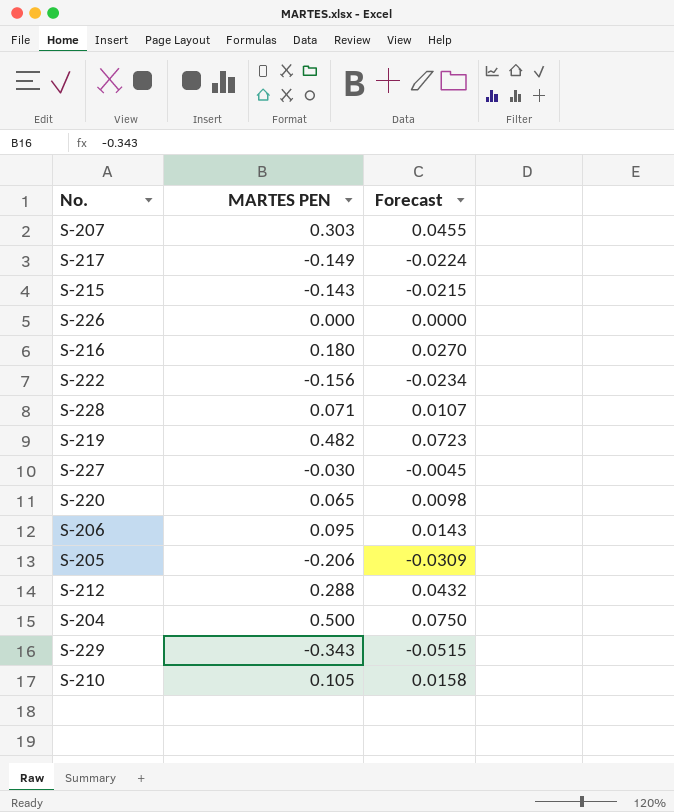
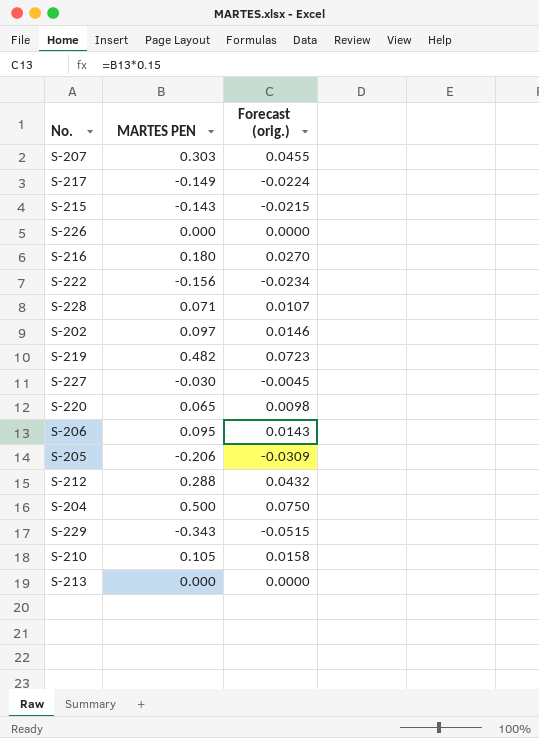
column name: Forecast -> Forecast (orig.)
row S-202: none -> 0.097 | 0.0146
row S-213: none -> 0.000 | 0.0000

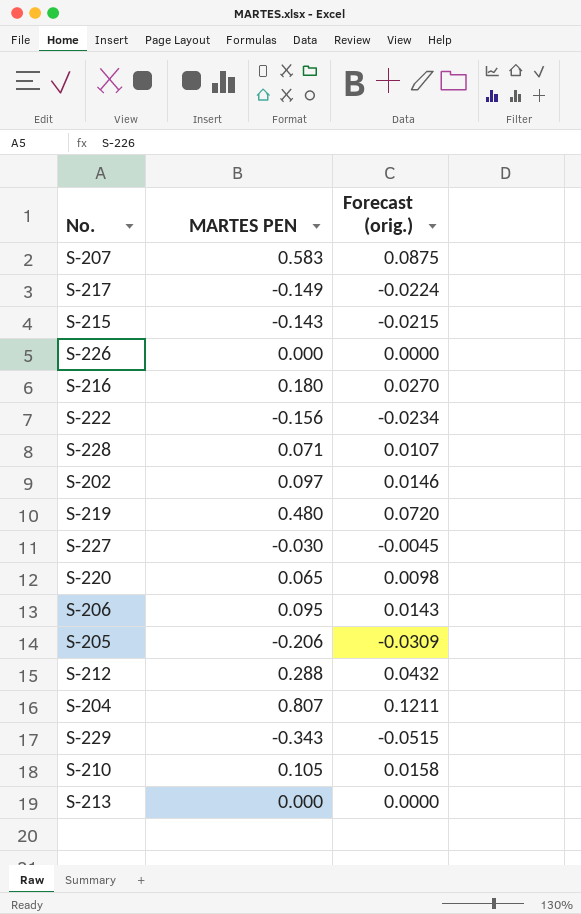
S-207 | MARTES PEN: 0.303 -> 0.583
S-207 | Forecast (orig.): 0.0455 -> 0.0875
S-219 | MARTES PEN: 0.482 -> 0.480
S-219 | Forecast (orig.): 0.0723 -> 0.0720
S-204 | MARTES PEN: 0.500 -> 0.807
S-204 | Forecast (orig.): 0.0750 -> 0.1211

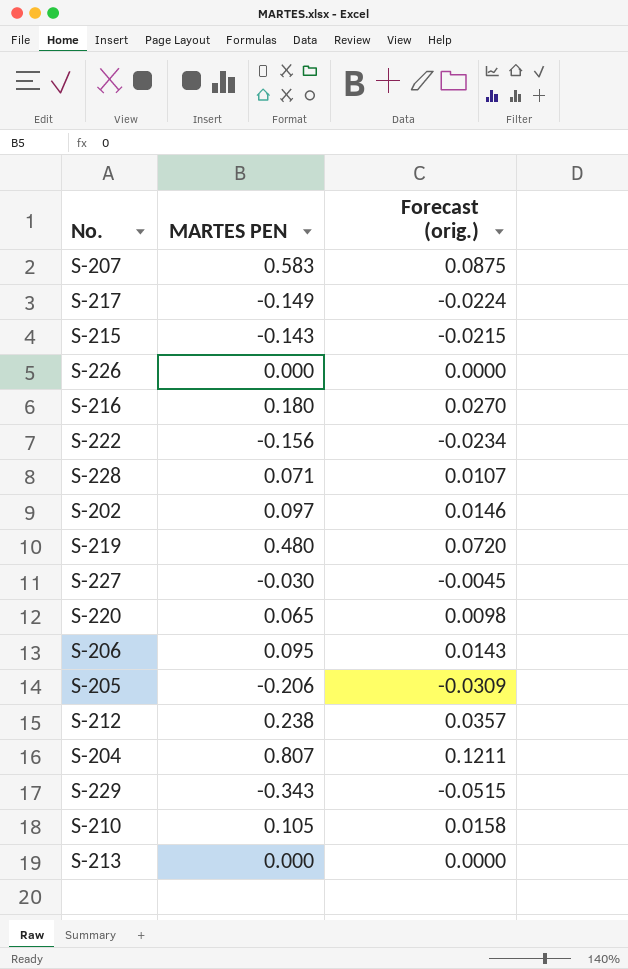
S-212 | MARTES PEN: 0.288 -> 0.238
S-212 | Forecast (orig.): 0.0432 -> 0.0357

